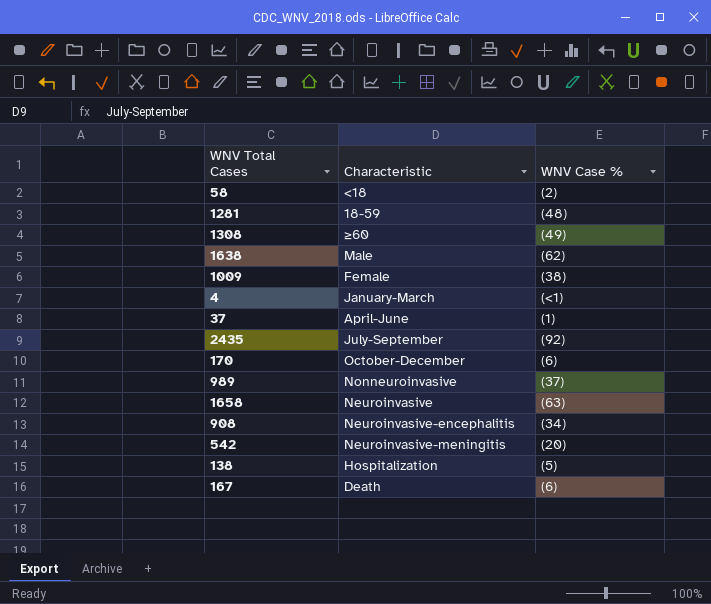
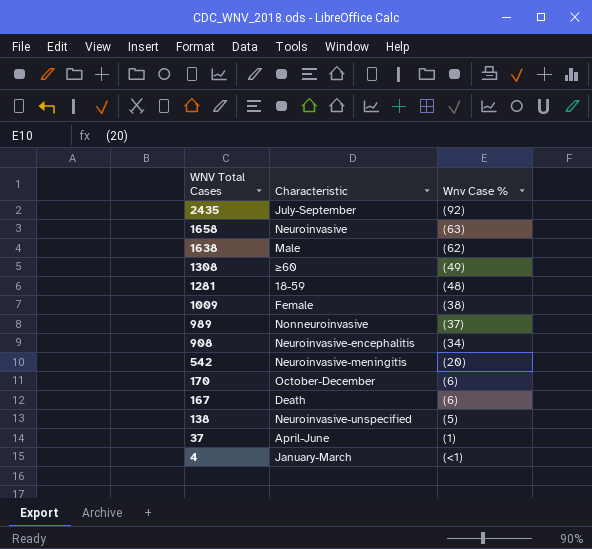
row order: none -> WNV Total Cases descending
column name: WNV Case % -> Wnv Case %
row 58: <18 | (2) -> none
138 | Characteristic: Hospitalization -> Neuroinvasive-unspecified

